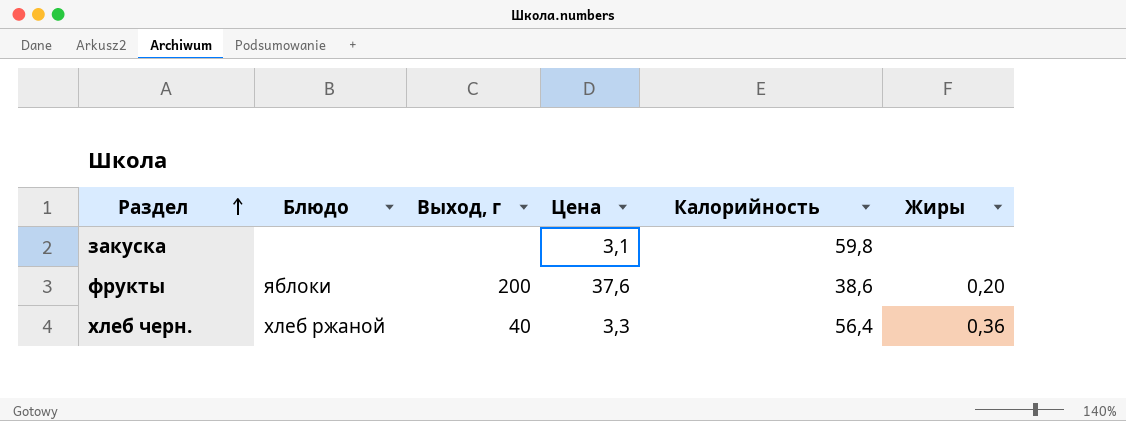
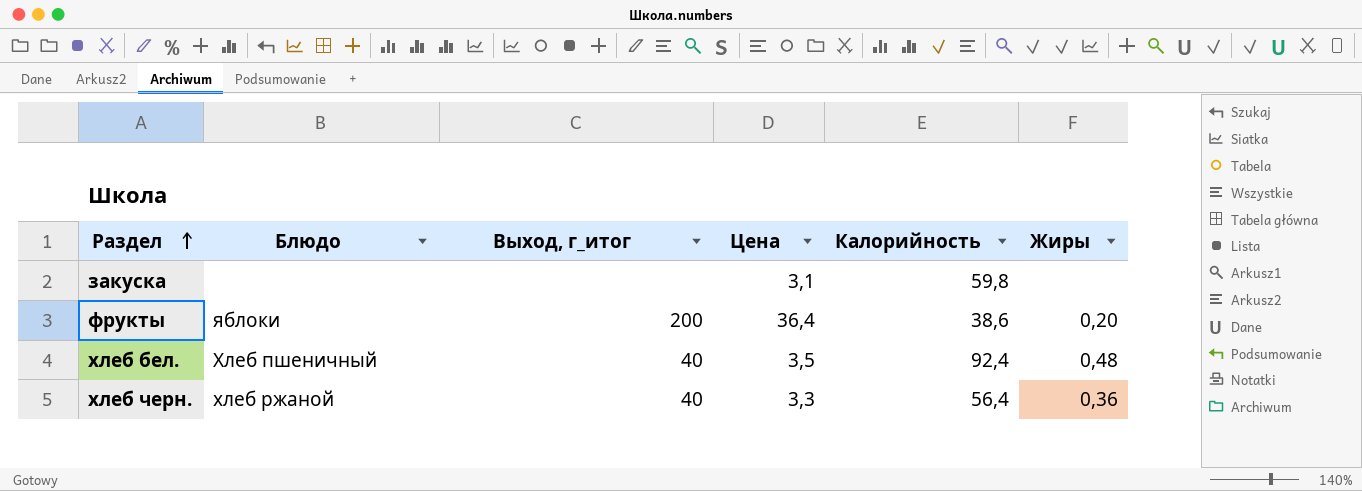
column name: Выход, г -> Выход, г_итог
фрукты | Цена: 37,6 -> 36,4
row хлеб бел.: none -> Хлеб пшеничный | 40 | 3,5 | 92,4 | 0,48

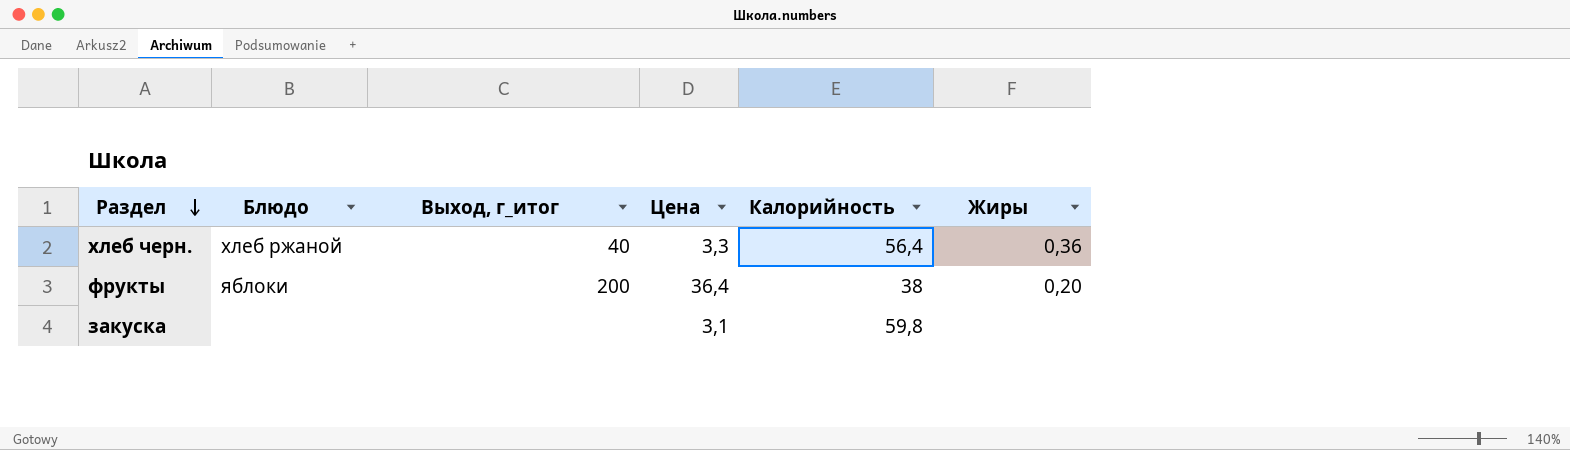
row order: Раздел ascending -> Раздел descending
row хлеб бел.: Хлеб пшеничный | 40 | 3,5 | 92,4 | 0,48 -> none
фрукты | Калорийность: 38,6 -> 38

